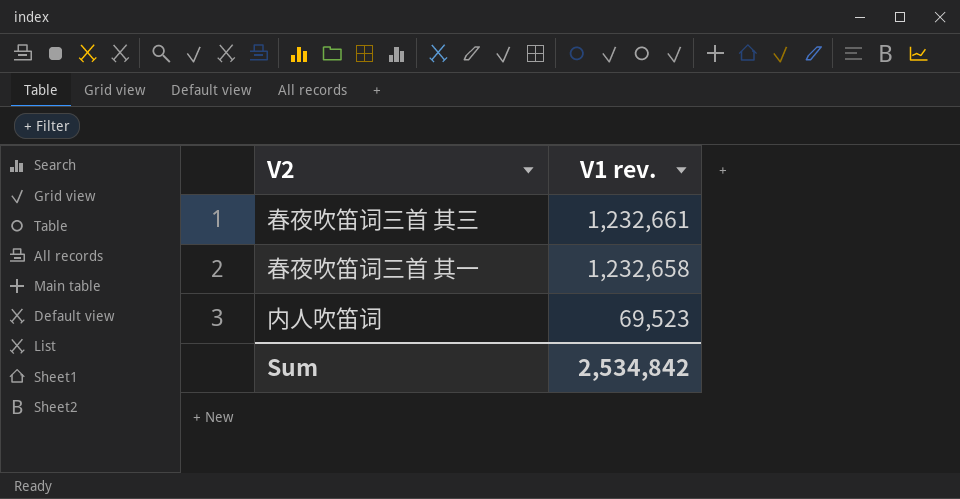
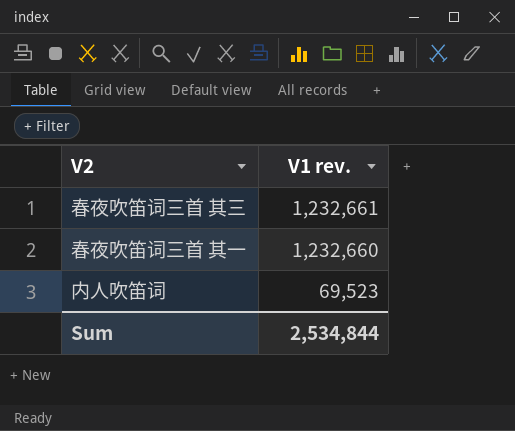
春夜吹笛词三首 其一 | V1 rev.: 1,232,658 -> 1,232,660
Sum | V1 rev.: 2,534,842 -> 2,534,844

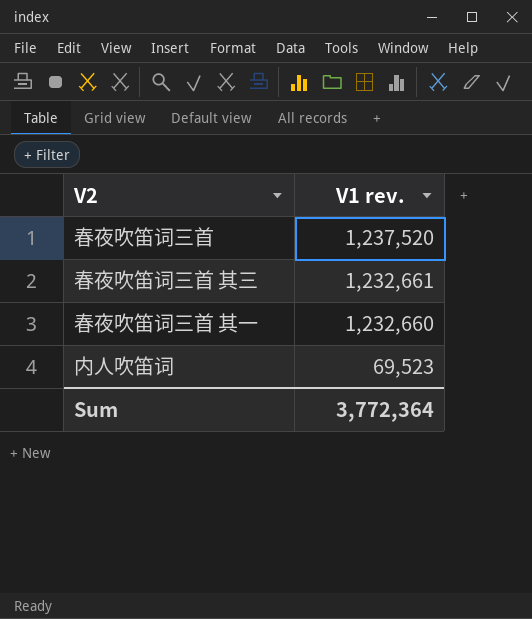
row 春夜吹笛词三首: none -> 1,237,520
Sum | V1 rev.: 2,534,844 -> 3,772,364

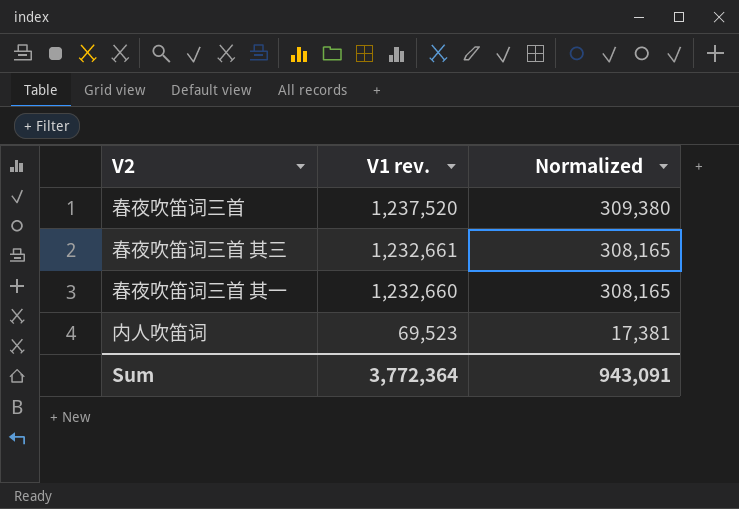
column Normalized | formula: none -> [V1 rev.] * 0.25

